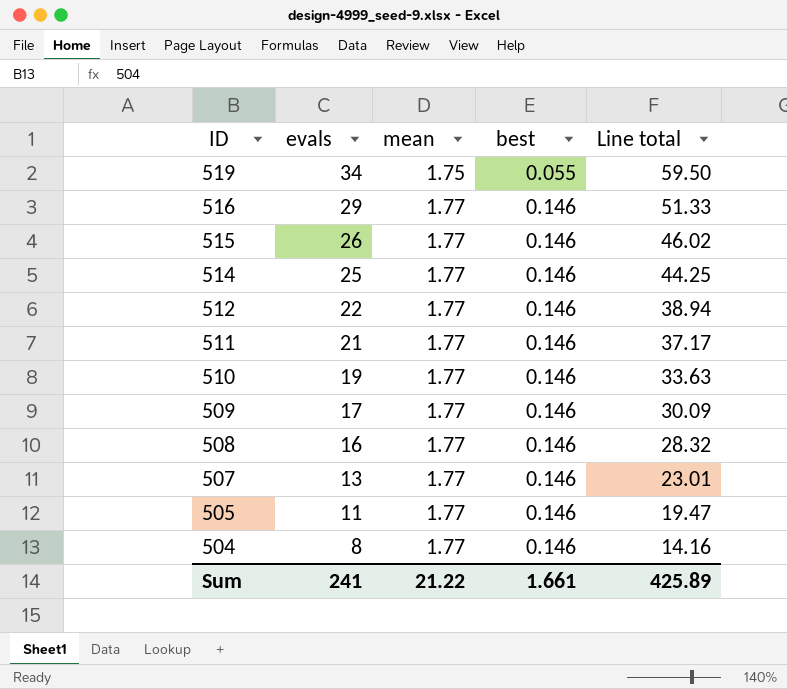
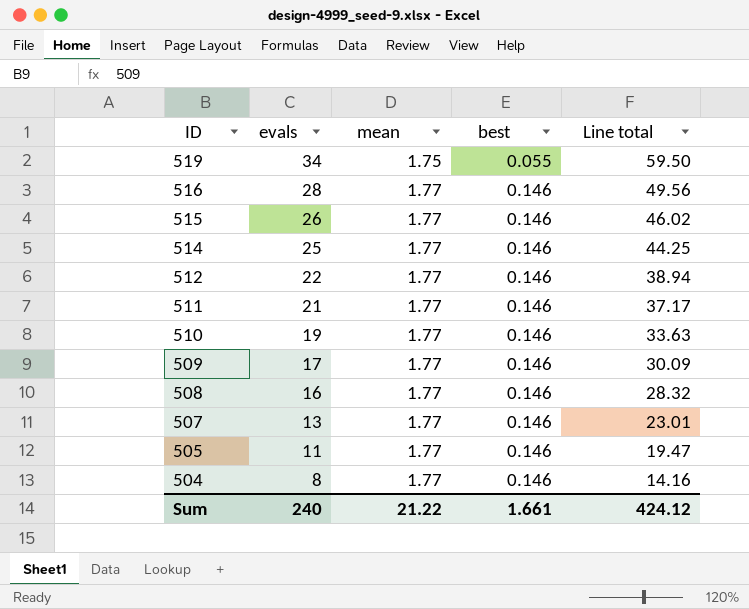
516 | evals: 29 -> 28
516 | Line total: 51.33 -> 49.56
Sum | evals: 241 -> 240
Sum | Line total: 425.89 -> 424.12

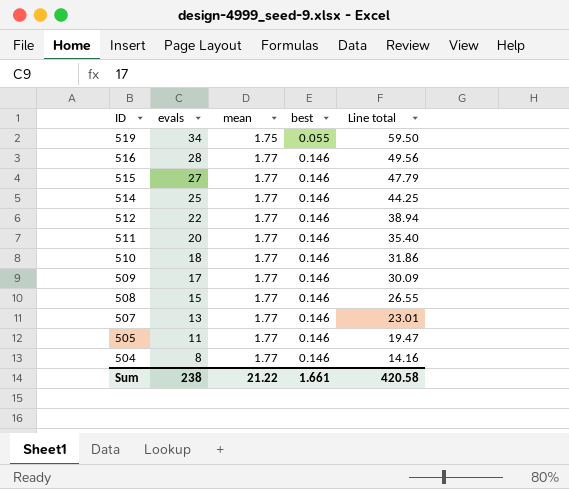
515 | evals: 26 -> 27
515 | Line total: 46.02 -> 47.79
511 | evals: 21 -> 20
511 | Line total: 37.17 -> 35.40
510 | evals: 19 -> 18
510 | Line total: 33.63 -> 31.86
508 | evals: 16 -> 15
508 | Line total: 28.32 -> 26.55
Sum | evals: 240 -> 238
Sum | Line total: 424.12 -> 420.58

